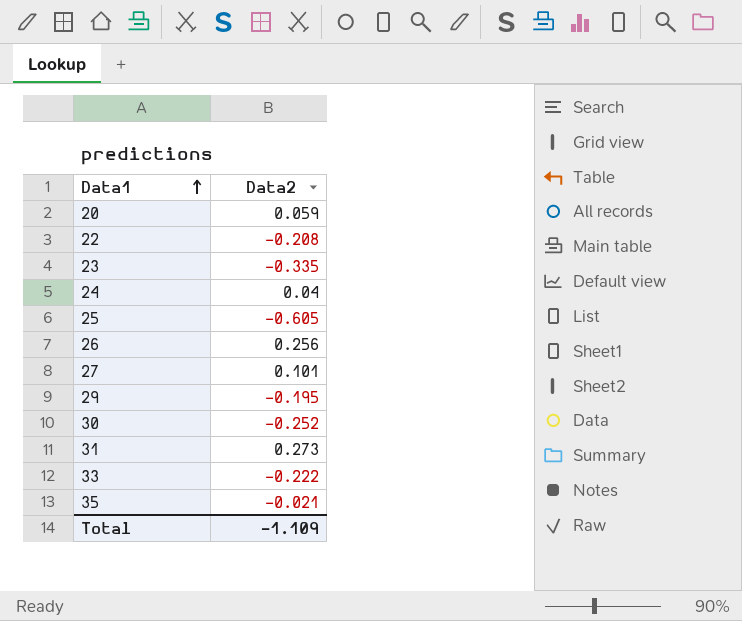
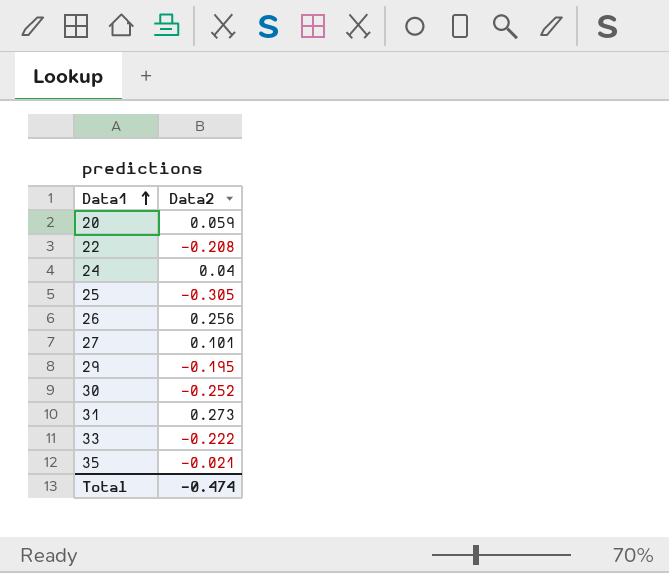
row 23: -0.335 -> none
25 | Data2: -0.605 -> -0.305
Total | Data2: -1.109 -> -0.474

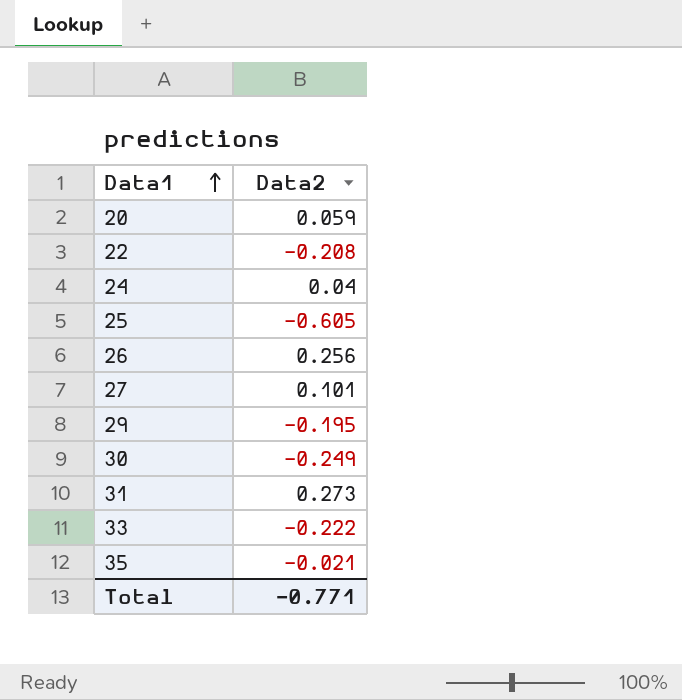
25 | Data2: -0.305 -> -0.605
30 | Data2: -0.252 -> -0.249
Total | Data2: -0.474 -> -0.771

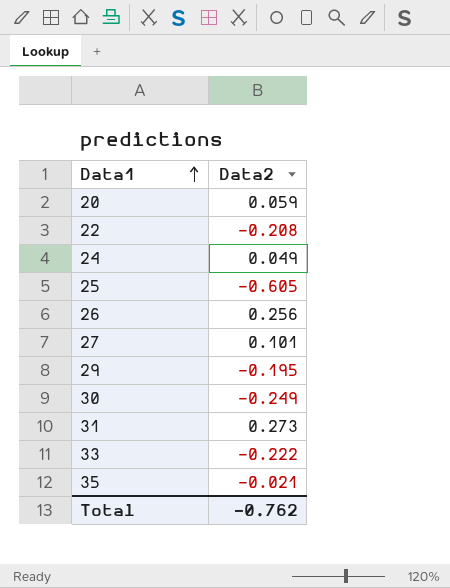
24 | Data2: 0.04 -> 0.049
Total | Data2: -0.771 -> -0.762

